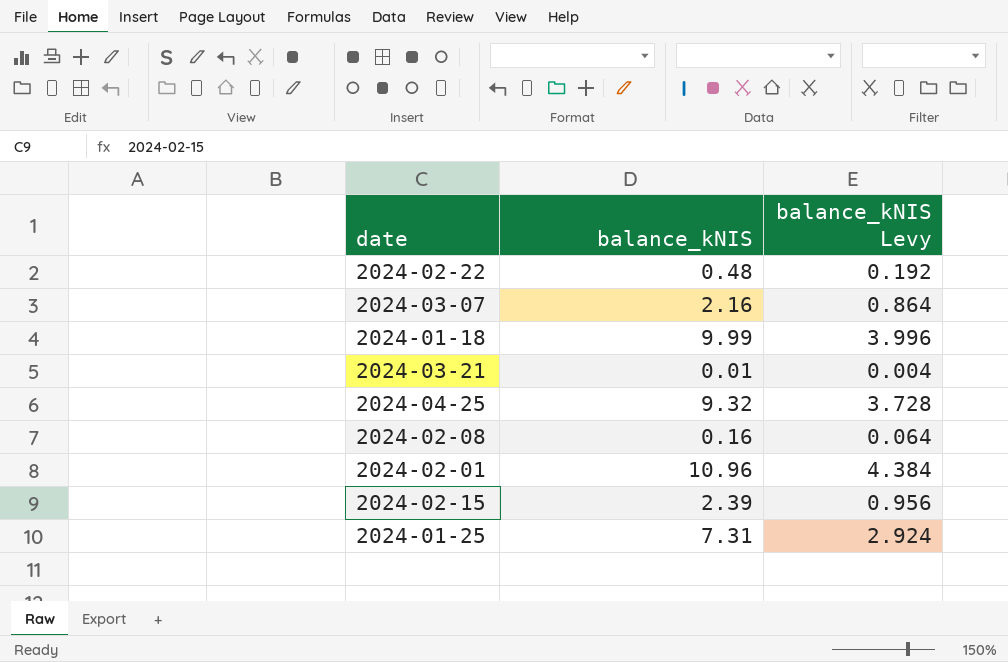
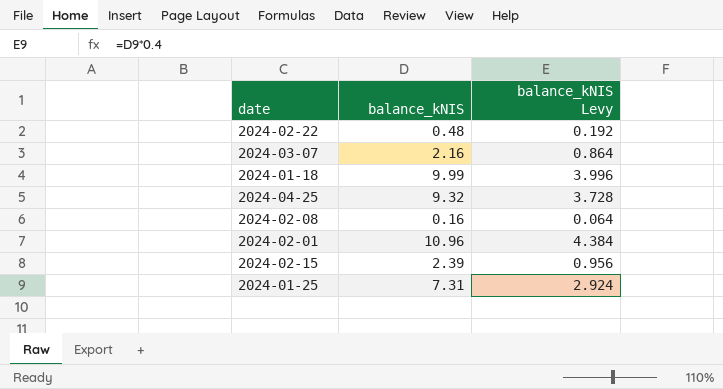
row 2024-03-21: 0.01 | 0.004 -> none

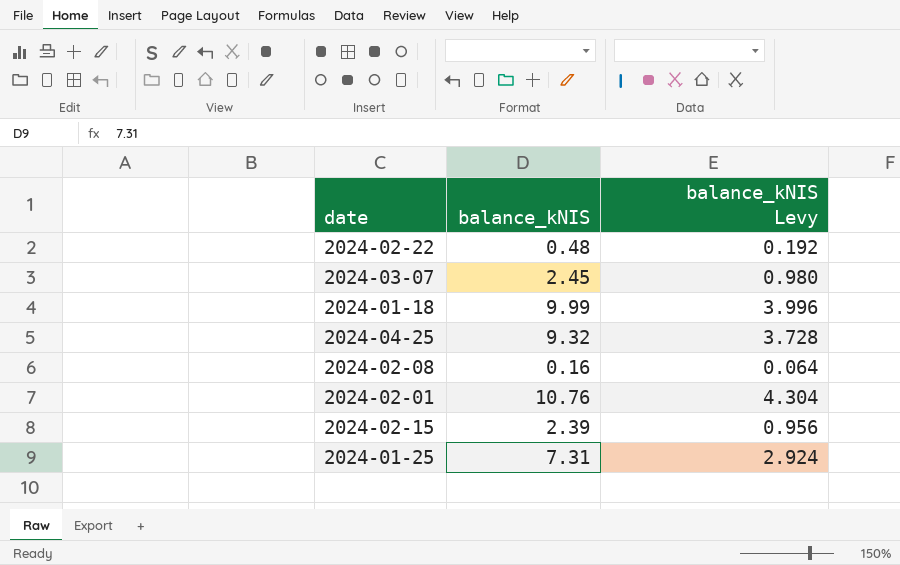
2024-03-07 | balance_kNIS: 2.16 -> 2.45
2024-03-07 | balance_kNIS Levy: 0.864 -> 0.980
2024-02-01 | balance_kNIS: 10.96 -> 10.76
2024-02-01 | balance_kNIS Levy: 4.384 -> 4.304

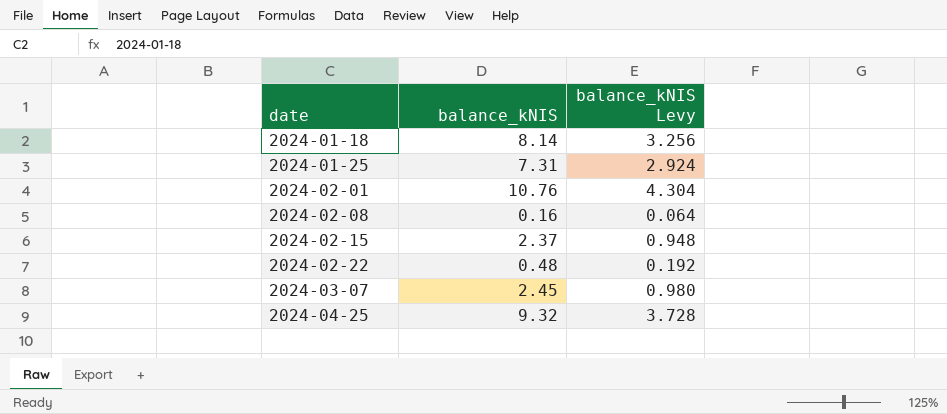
row order: none -> date ascending
2024-01-18 | balance_kNIS: 9.99 -> 8.14
2024-01-18 | balance_kNIS Levy: 3.996 -> 3.256
2024-02-15 | balance_kNIS: 2.39 -> 2.37
2024-02-15 | balance_kNIS Levy: 0.956 -> 0.948

